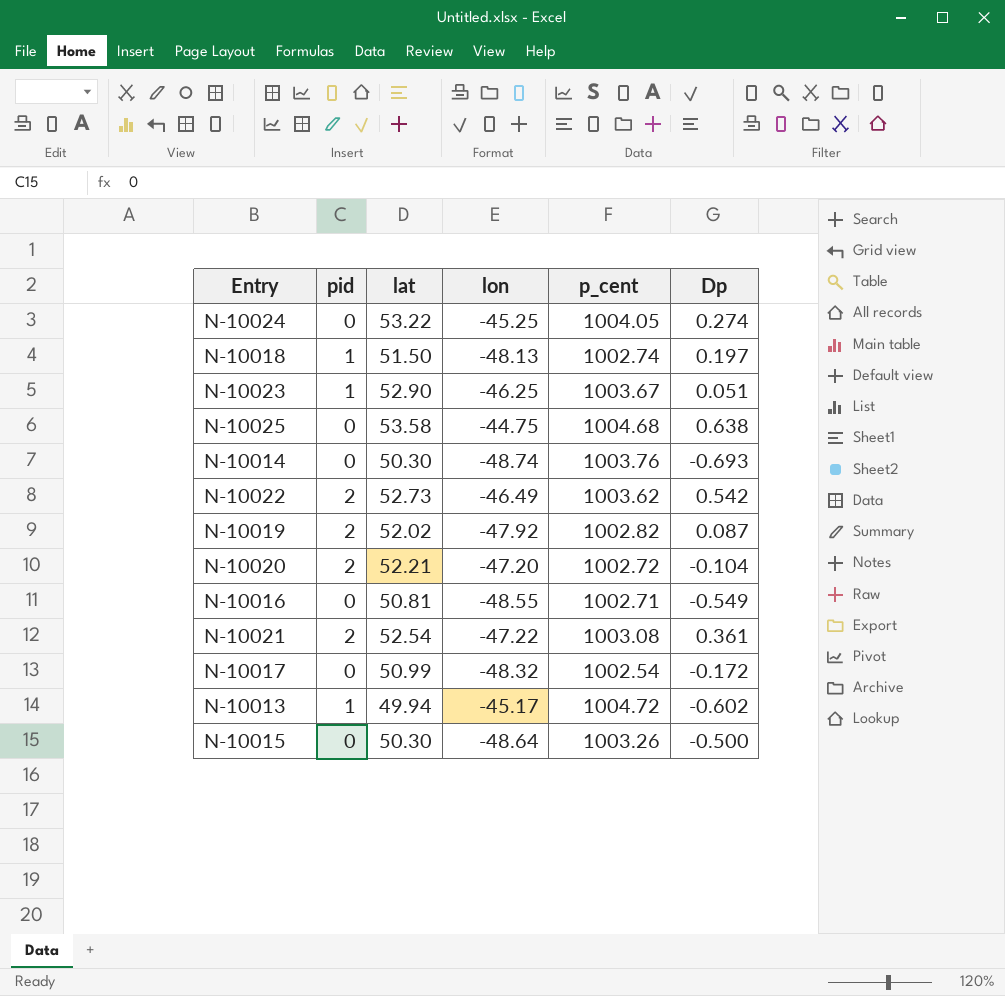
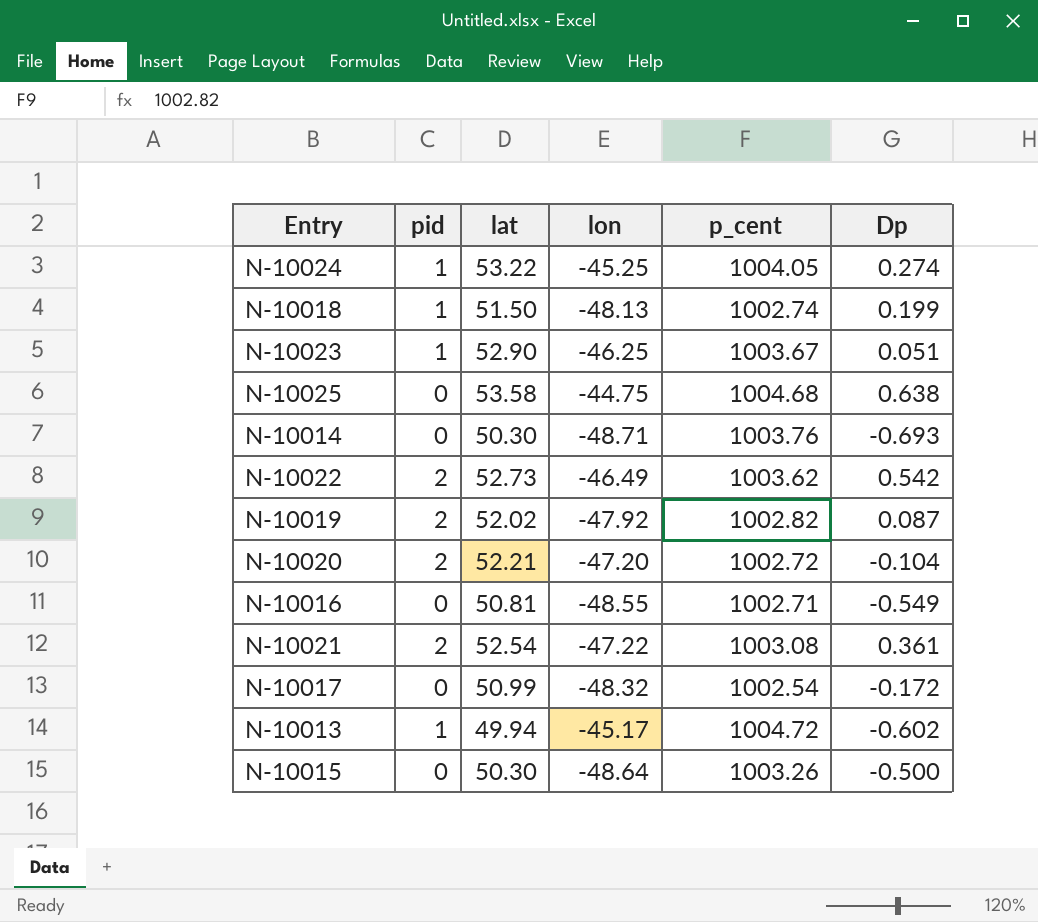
N-10024 | pid: 0 -> 1
N-10018 | Dp: 0.197 -> 0.199
N-10014 | lon: -48.74 -> -48.71

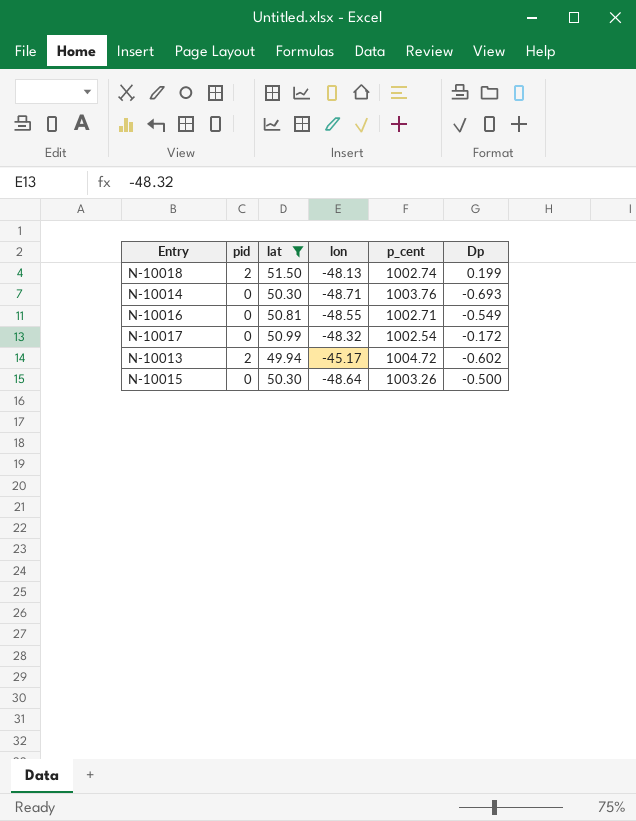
filter: none -> lat <= 51.50
N-10018 | pid: 1 -> 2
N-10013 | pid: 1 -> 2

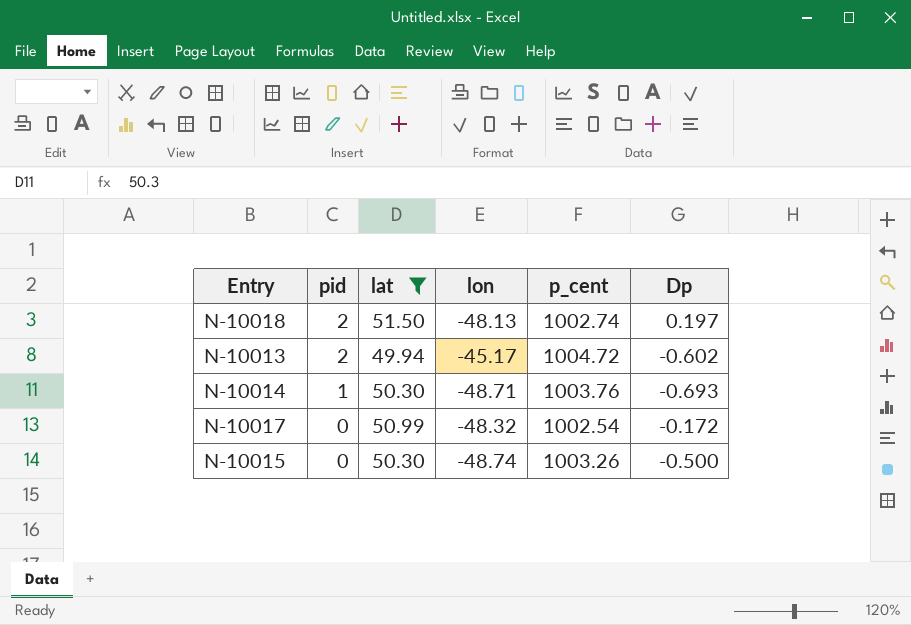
row order: none -> pid descending
row N-10016: 0 | 50.81 | -48.55 | 1002.71 | -0.549 -> none
N-10018 | Dp: 0.199 -> 0.197
N-10014 | pid: 0 -> 1
N-10015 | lon: -48.64 -> -48.74

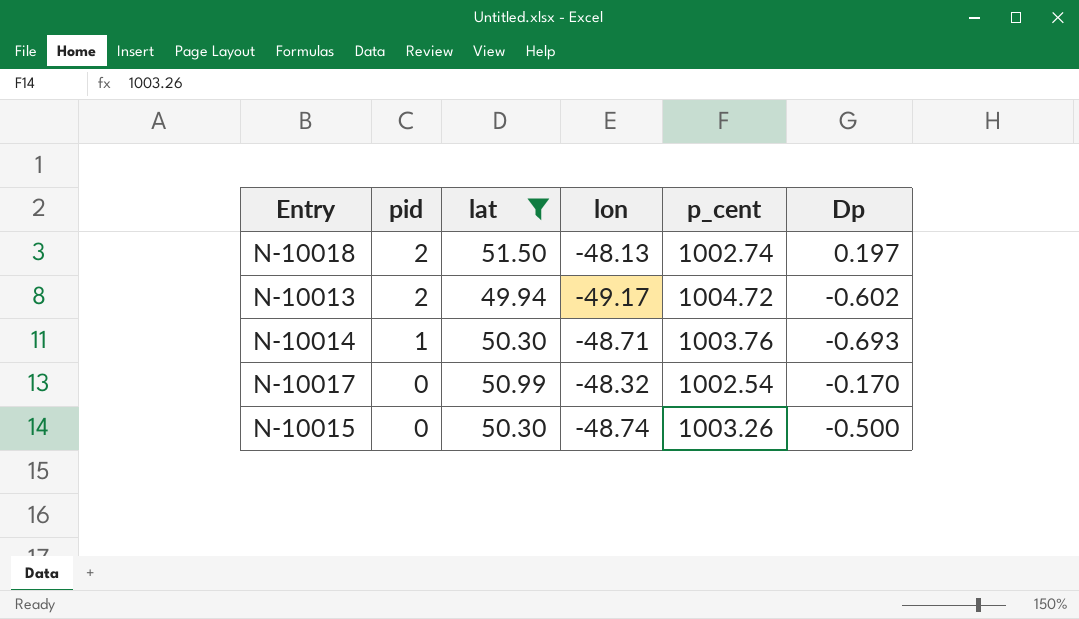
N-10013 | lon: -45.17 -> -49.17
N-10017 | Dp: -0.172 -> -0.170

